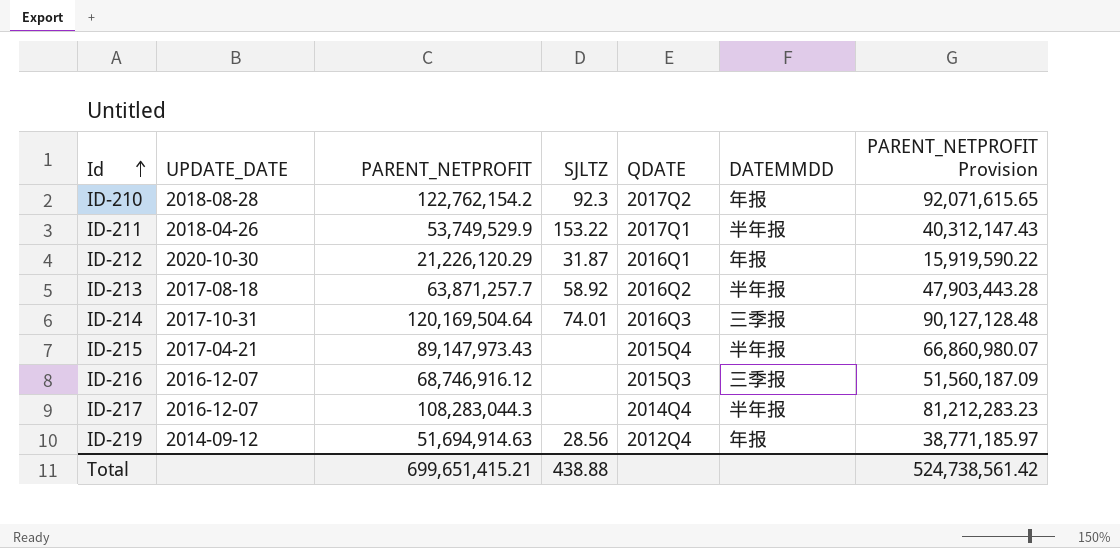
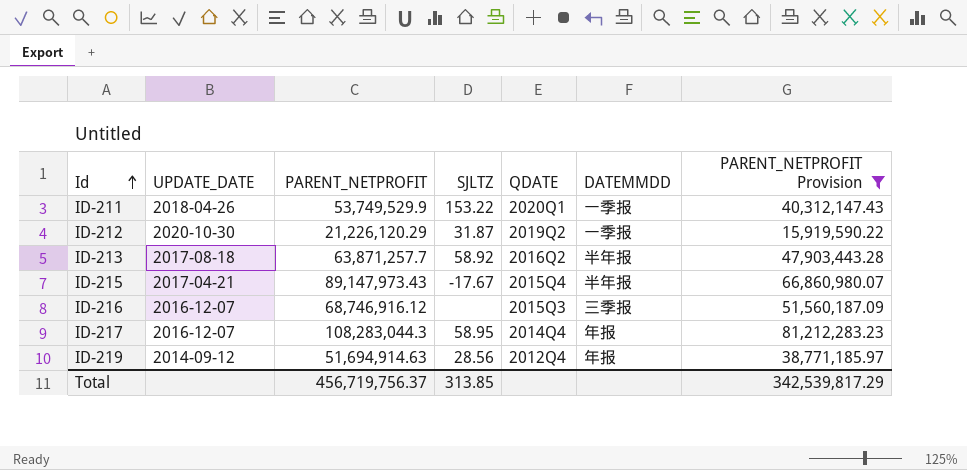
filter: none -> PARENT_NETPROFIT Provision <= 81,212,283.23
ID-211 | QDATE: 2017Q1 -> 2020Q1
ID-211 | DATEMMDD: 半年报 -> 一季报
ID-212 | QDATE: 2016Q1 -> 2019Q2
ID-212 | DATEMMDD: 年报 -> 一季报
ID-215 | SJLTZ: none -> -17.67
ID-217 | SJLTZ: none -> 58.95
ID-217 | DATEMMDD: 半年报 -> 年报
Total | PARENT_NETPROFIT: 699,651,415.21 -> 456,719,756.37
Total | SJLTZ: 438.88 -> 313.85
Total | PARENT_NETPROFIT Provision: 524,738,561.42 -> 342,539,817.29

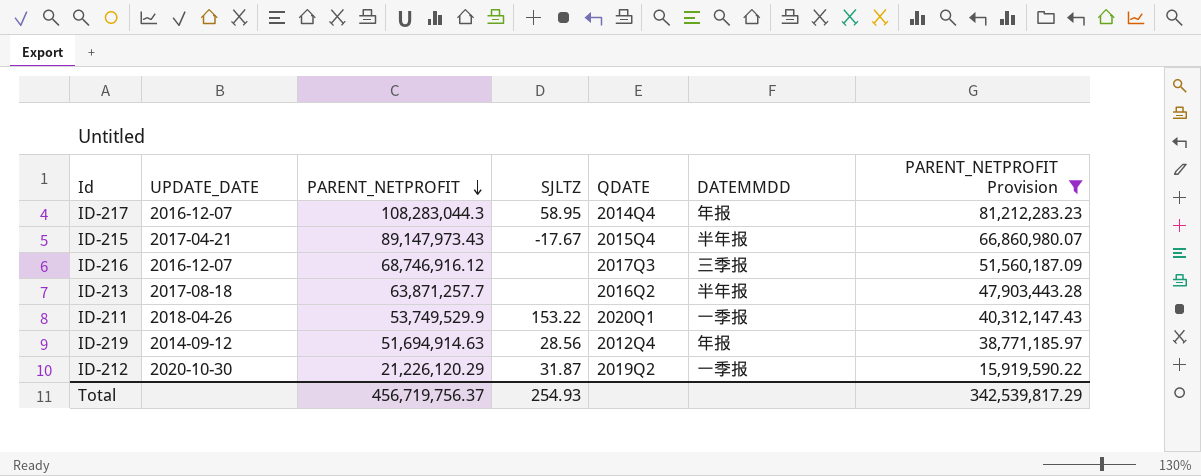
row order: Id ascending -> PARENT_NETPROFIT descending
ID-216 | QDATE: 2015Q3 -> 2017Q3
ID-213 | SJLTZ: 58.92 -> none
Total | SJLTZ: 313.85 -> 254.93

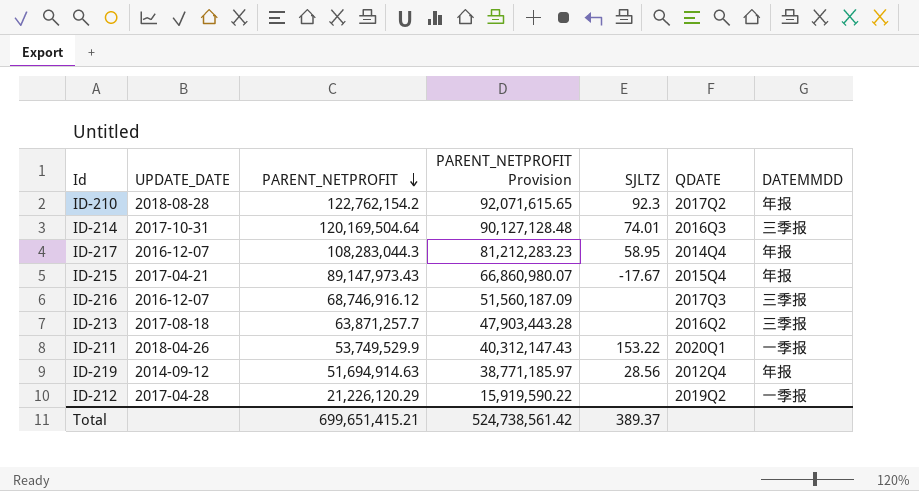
filter: PARENT_NETPROFIT Provision <= 81,212,283.23 -> none
column PARENT_NETPROFIT Provision | position: 7 -> 4
ID-215 | DATEMMDD: 半年报 -> 年报
ID-213 | DATEMMDD: 半年报 -> 三季报
ID-212 | UPDATE_DATE: 2020-10-30 -> 2017-04-28
ID-212 | SJLTZ: 31.87 -> none
Total | PARENT_NETPROFIT: 456,719,756.37 -> 699,651,415.21
Total | PARENT_NETPROFIT Provision: 342,539,817.29 -> 524,738,561.42
Total | SJLTZ: 254.93 -> 389.37

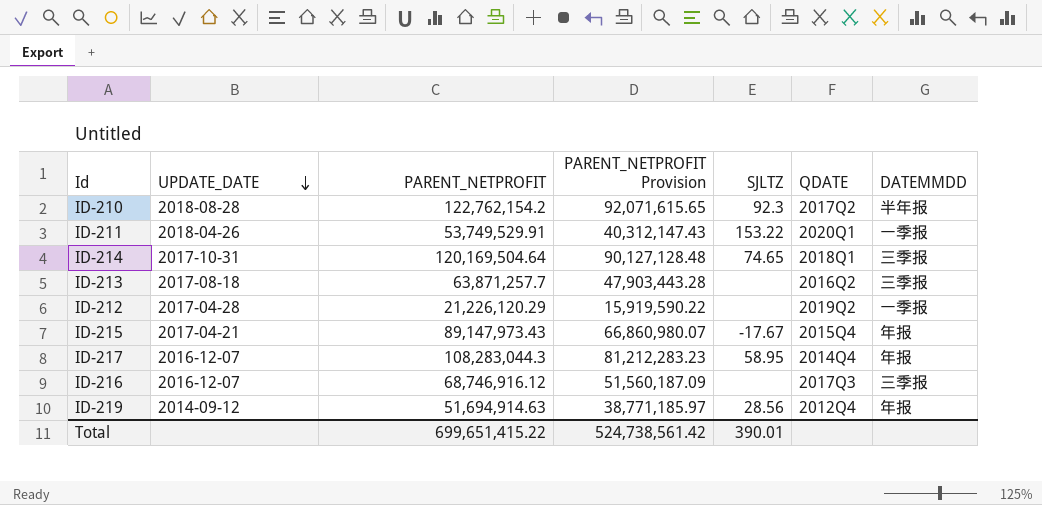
row order: PARENT_NETPROFIT descending -> UPDATE_DATE descending
ID-210 | DATEMMDD: 年报 -> 半年报
ID-211 | PARENT_NETPROFIT: 53,749,529.9 -> 53,749,529.91
ID-214 | SJLTZ: 74.01 -> 74.65
ID-214 | QDATE: 2016Q3 -> 2018Q1
Total | PARENT_NETPROFIT: 699,651,415.21 -> 699,651,415.22
Total | SJLTZ: 389.37 -> 390.01

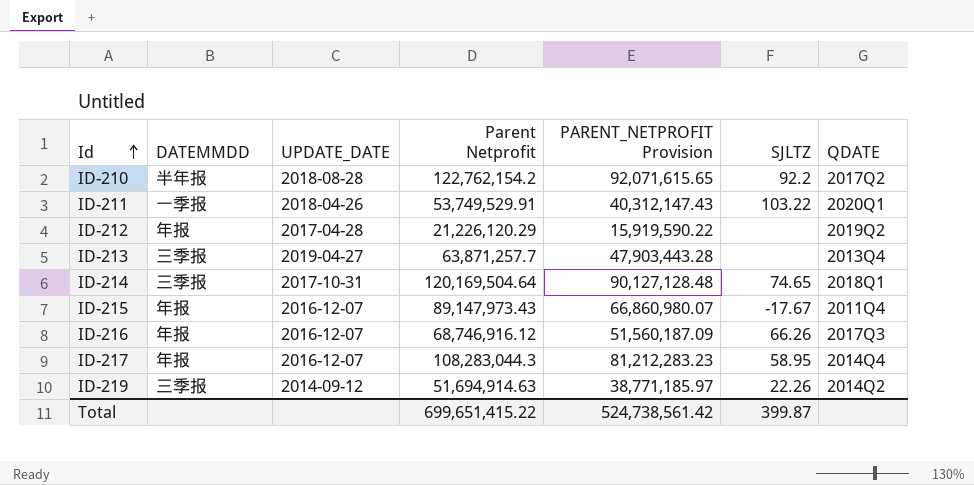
row order: UPDATE_DATE descending -> Id ascending
column DATEMMDD | position: 7 -> 2
column name: PARENT_NETPROFIT -> Parent Netprofit
ID-210 | SJLTZ: 92.3 -> 92.2
ID-211 | SJLTZ: 153.22 -> 103.22
ID-212 | DATEMMDD: 一季报 -> 年报
ID-213 | UPDATE_DATE: 2017-08-18 -> 2019-04-27
ID-213 | QDATE: 2016Q2 -> 2013Q4
ID-215 | UPDATE_DATE: 2017-04-21 -> 2016-12-07
ID-215 | QDATE: 2015Q4 -> 2011Q4
ID-216 | DATEMMDD: 三季报 -> 年报
ID-216 | SJLTZ: none -> 66.26
ID-219 | DATEMMDD: 年报 -> 三季报
ID-219 | SJLTZ: 28.56 -> 22.26
ID-219 | QDATE: 2012Q4 -> 2014Q2
Total | SJLTZ: 390.01 -> 399.87

